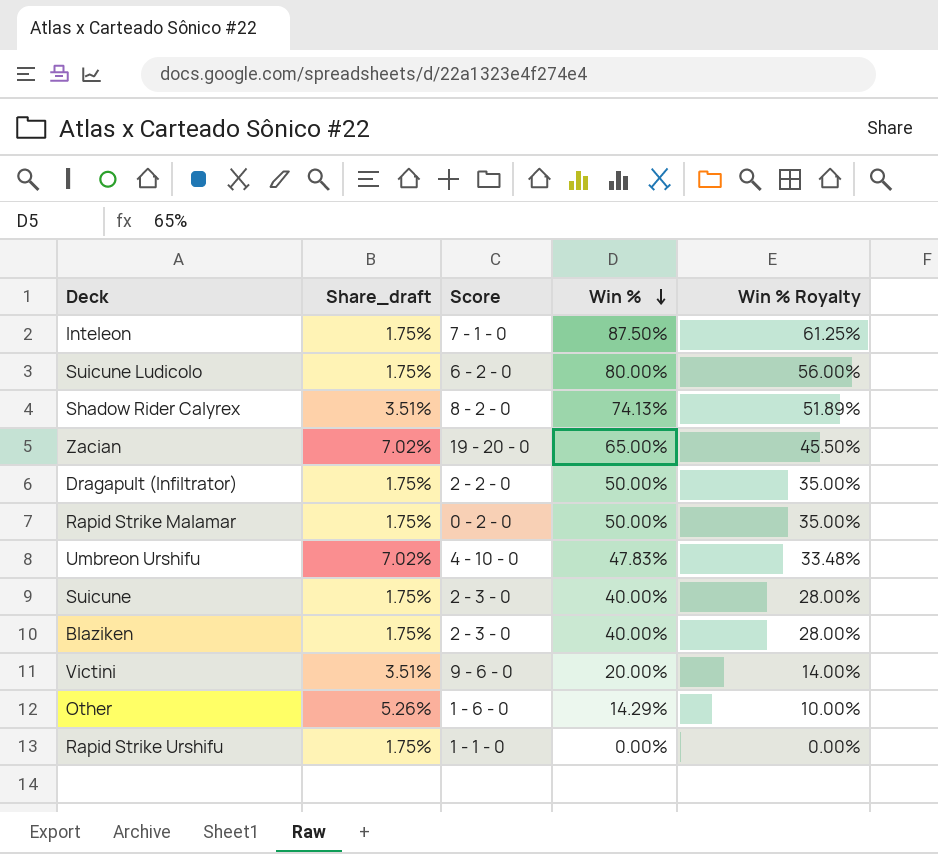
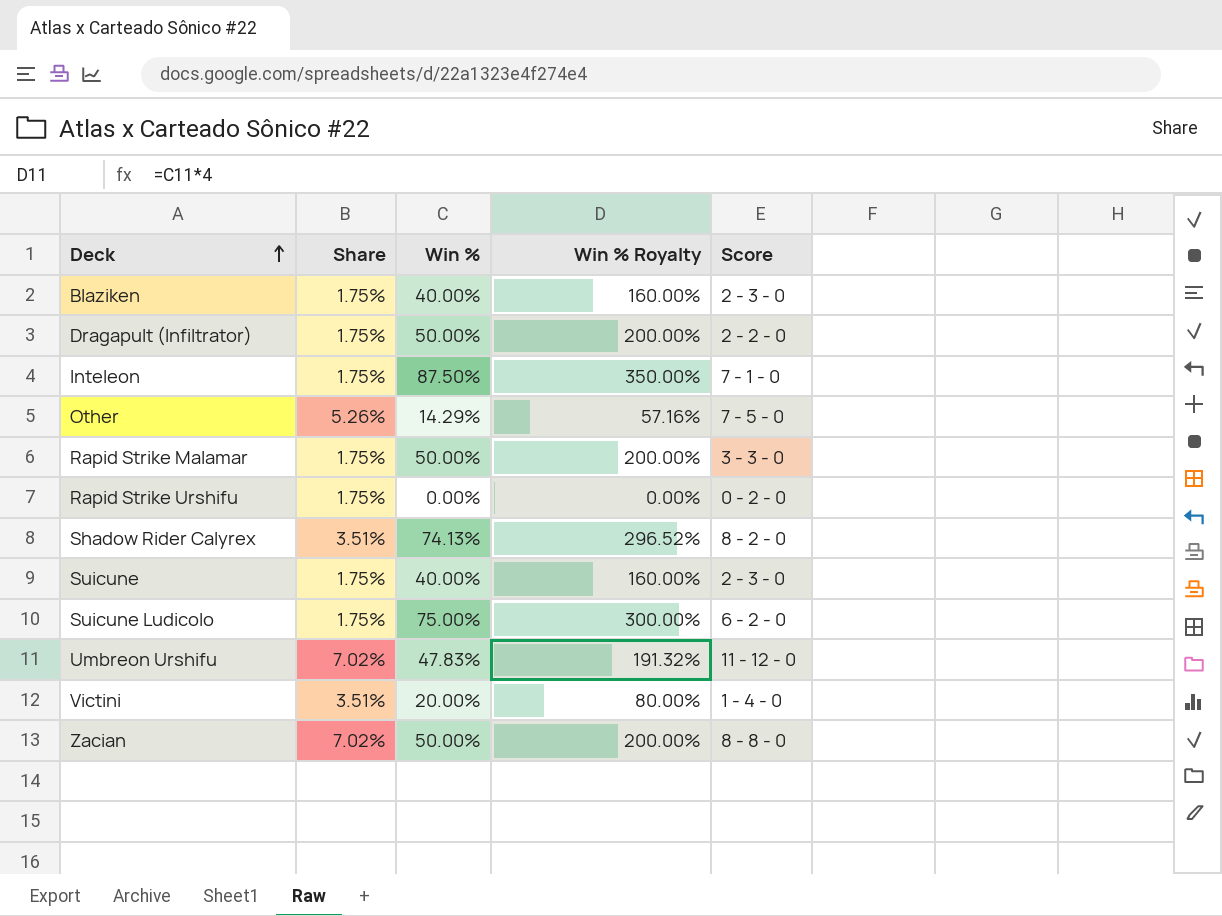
row order: Win % descending -> Deck ascending
column name: Share_draft -> Share
column Win % Royalty | formula: [Win %] * 0.7 -> [Win %] * 4
column Score | position: 3 -> 5
Other | Score: 1 - 6 - 0 -> 7 - 5 - 0
Rapid Strike Malamar | Score: 0 - 2 - 0 -> 3 - 3 - 0
Rapid Strike Urshifu | Score: 1 - 1 - 0 -> 0 - 2 - 0
Suicune Ludicolo | Win %: 80.00% -> 75.00%
Umbreon Urshifu | Score: 4 - 10 - 0 -> 11 - 12 - 0
Victini | Score: 9 - 6 - 0 -> 1 - 4 - 0
Zacian | Win %: 65.00% -> 50.00%
Zacian | Score: 19 - 20 - 0 -> 8 - 8 - 0

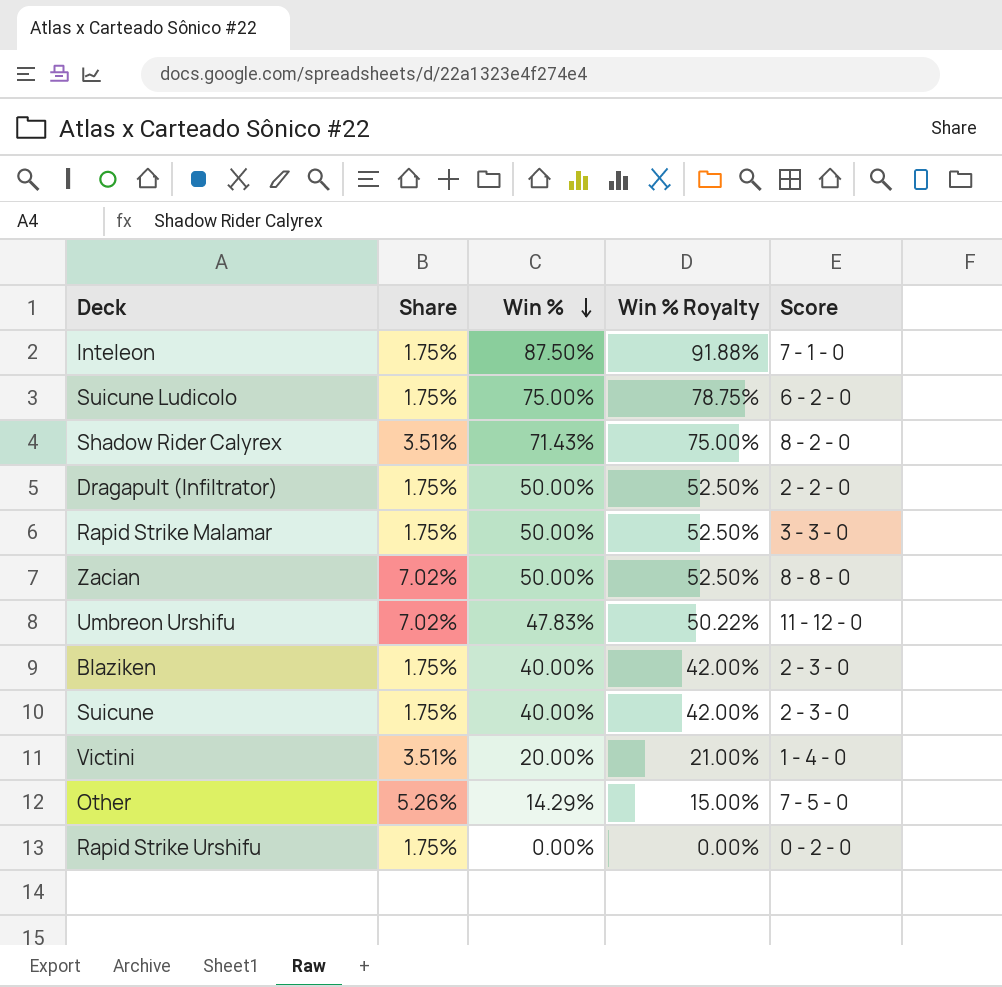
row order: Deck ascending -> Win % descending
column Win % Royalty | formula: [Win %] * 4 -> [Win %] * 1.05
Shadow Rider Calyrex | Win %: 74.13% -> 71.43%

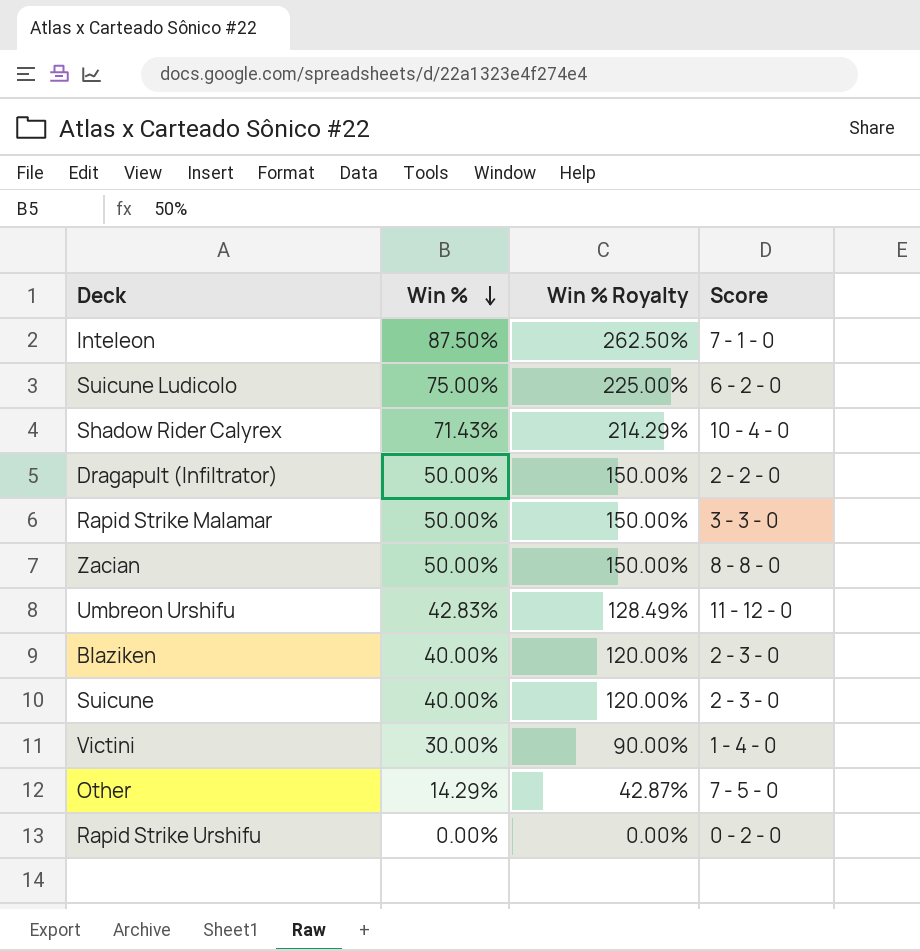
column Share | position: 2 -> none
column Win % Royalty | formula: [Win %] * 1.05 -> [Win %] * 3
Shadow Rider Calyrex | Score: 8 - 2 - 0 -> 10 - 4 - 0
Umbreon Urshifu | Win %: 47.83% -> 42.83%
Victini | Win %: 20.00% -> 30.00%

